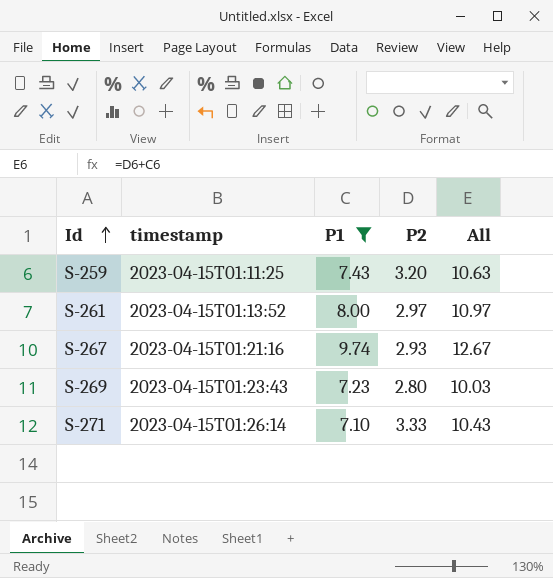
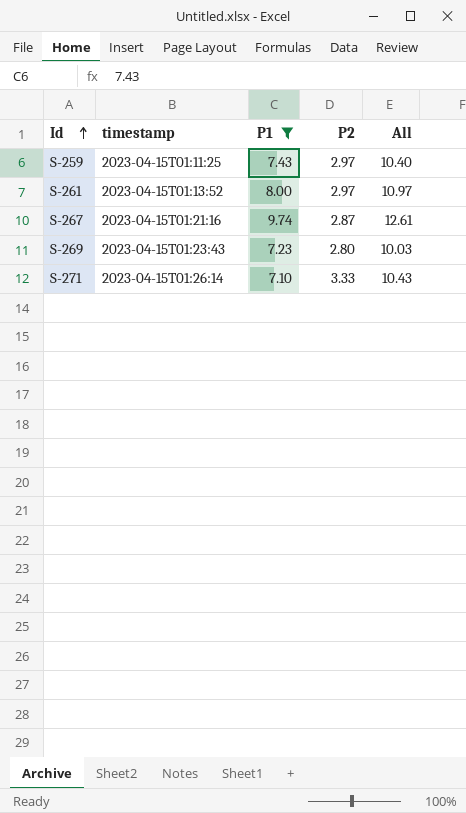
S-259 | P2: 3.20 -> 2.97
S-259 | All: 10.63 -> 10.40
S-267 | P2: 2.93 -> 2.87
S-267 | All: 12.67 -> 12.61

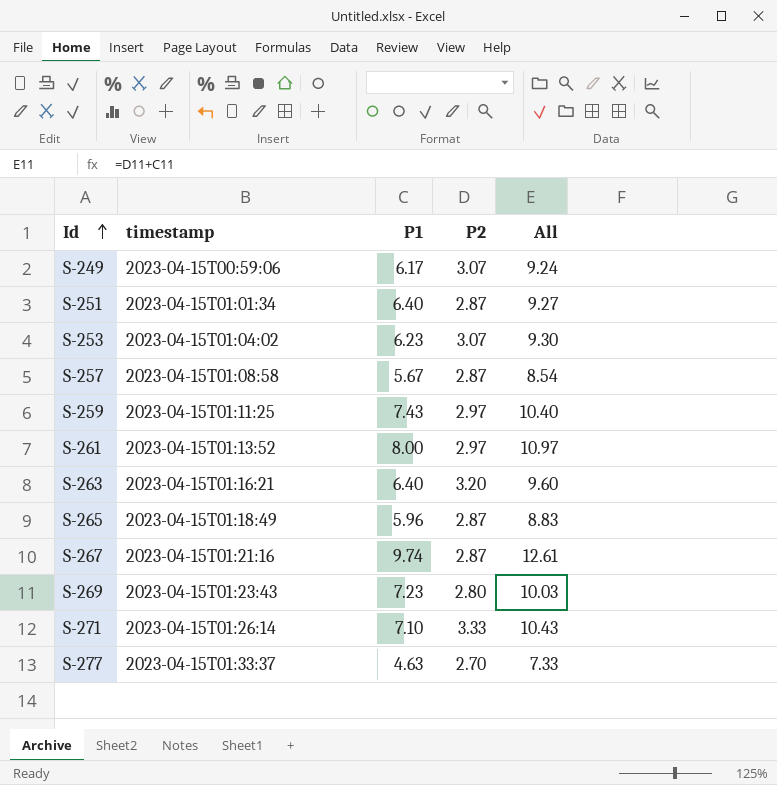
filter: P1 >= 7.10 -> none

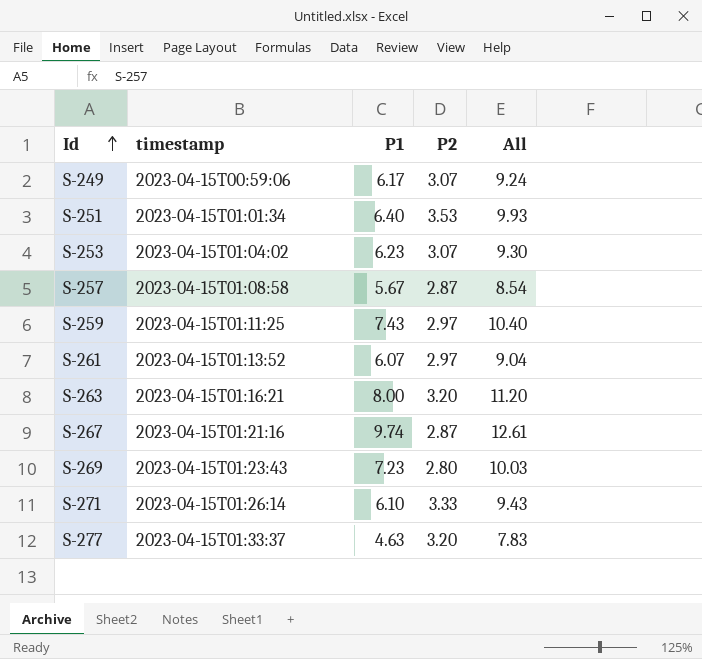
row S-265: 2023-04-15T01:18:49 | 5.96 | 2.87 | 8.83 -> none
S-251 | P2: 2.87 -> 3.53
S-251 | All: 9.27 -> 9.93
S-261 | P1: 8.00 -> 6.07
S-261 | All: 10.97 -> 9.04
S-263 | P1: 6.40 -> 8.00
S-263 | All: 9.60 -> 11.20
S-271 | P1: 7.10 -> 6.10
S-271 | All: 10.43 -> 9.43
S-277 | P2: 2.70 -> 3.20
S-277 | All: 7.33 -> 7.83

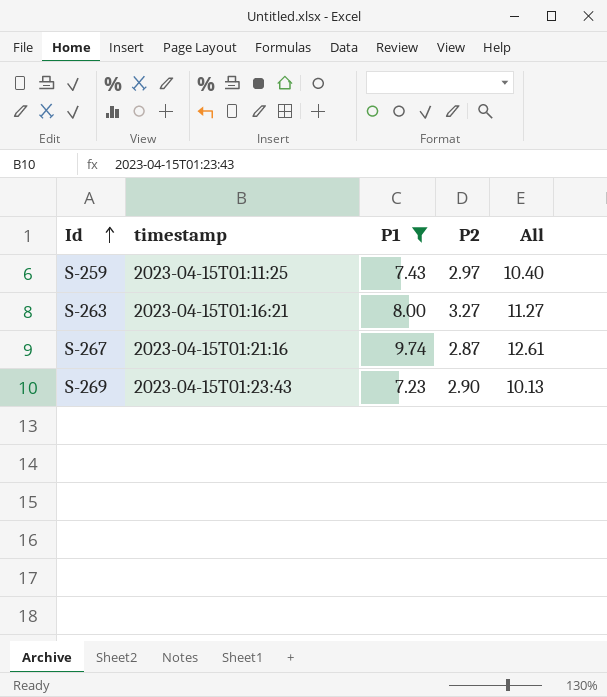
filter: none -> P1 >= 7.23
S-263 | P2: 3.20 -> 3.27
S-263 | All: 11.20 -> 11.27
S-269 | P2: 2.80 -> 2.90
S-269 | All: 10.03 -> 10.13

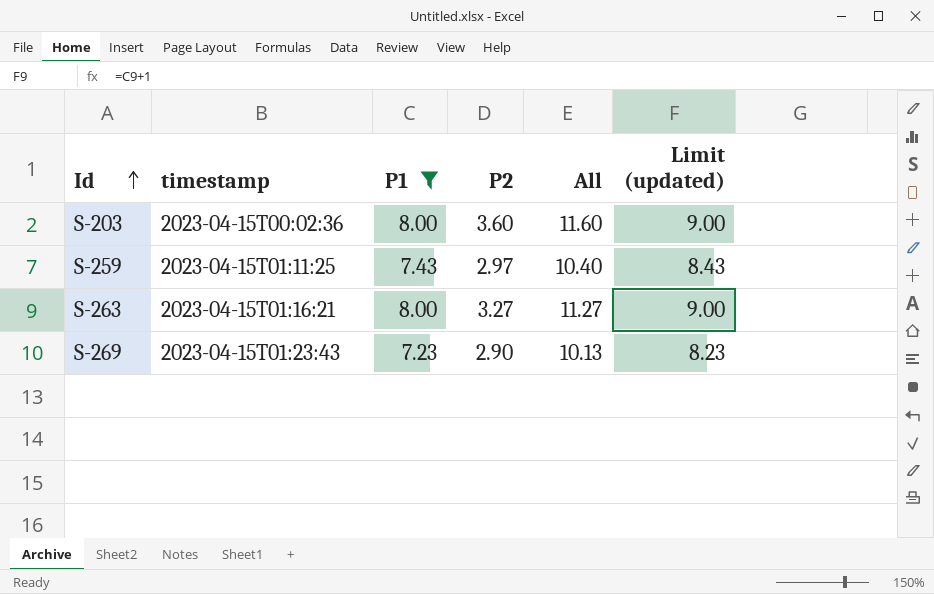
column Limit (updated) | formula: none -> [P1] + 1
row S-267: 2023-04-15T01:21:16 | 9.74 | 2.87 | 12.61 -> none
row S-203: none -> 2023-04-15T00:02:36 | 8.00 | 3.60 | 11.60 | 9.00

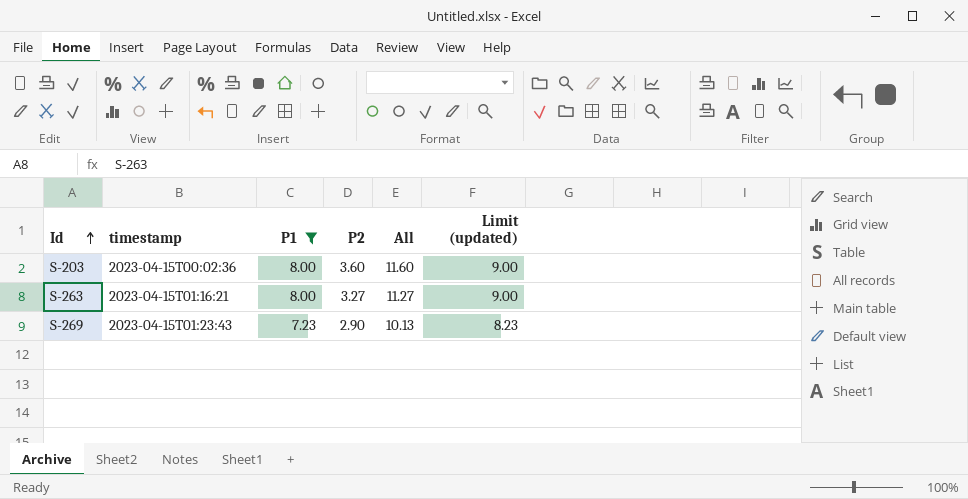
row S-259: 2023-04-15T01:11:25 | 7.43 | 2.97 | 10.40 | 8.43 -> none

